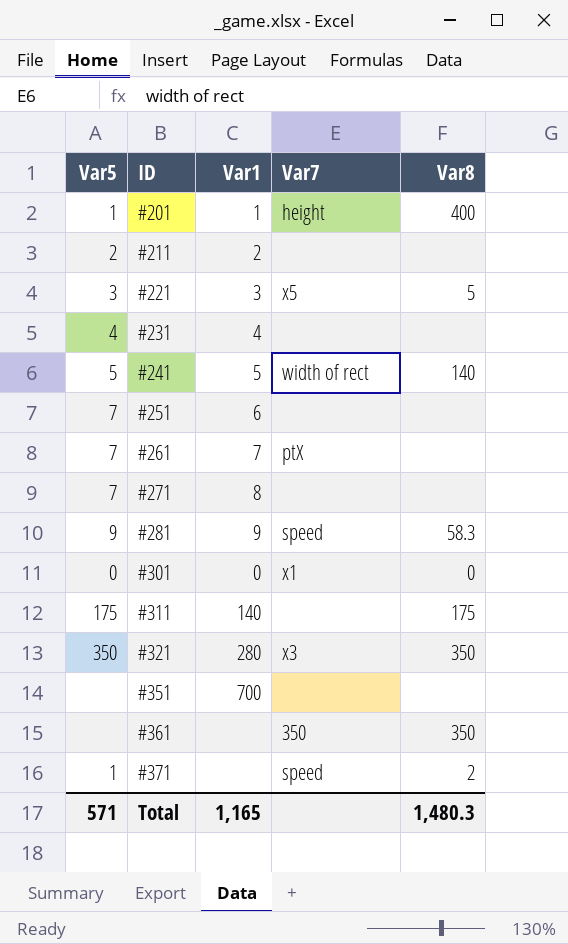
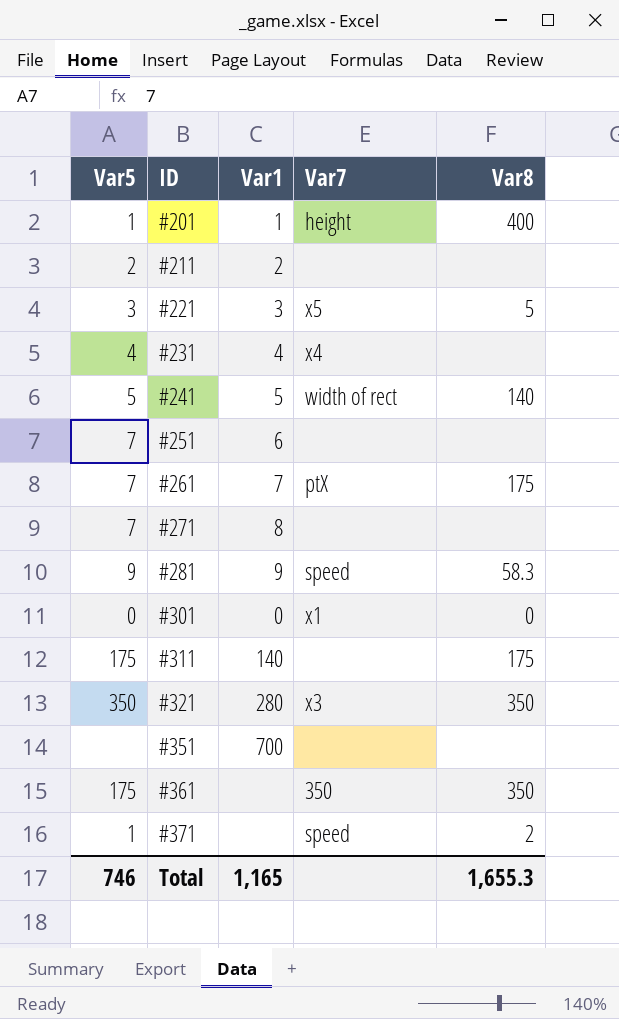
#231 | Var7: none -> x4
#261 | Var8: none -> 175
#361 | Var5: none -> 175
Total | Var5: 571 -> 746
Total | Var8: 1,480.3 -> 1,655.3

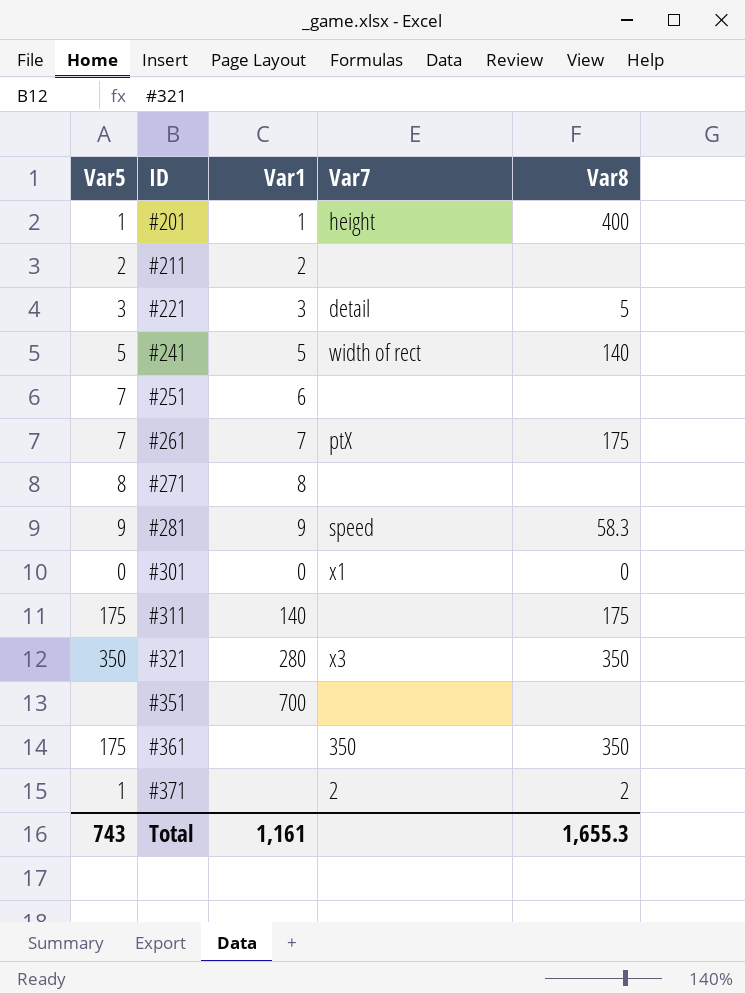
row #231: 4 | 4 | x4 | none -> none
#221 | Var7: x5 -> detail
#271 | Var5: 7 -> 8
#371 | Var7: speed -> 2
Total | Var5: 746 -> 743
Total | Var1: 1,165 -> 1,161

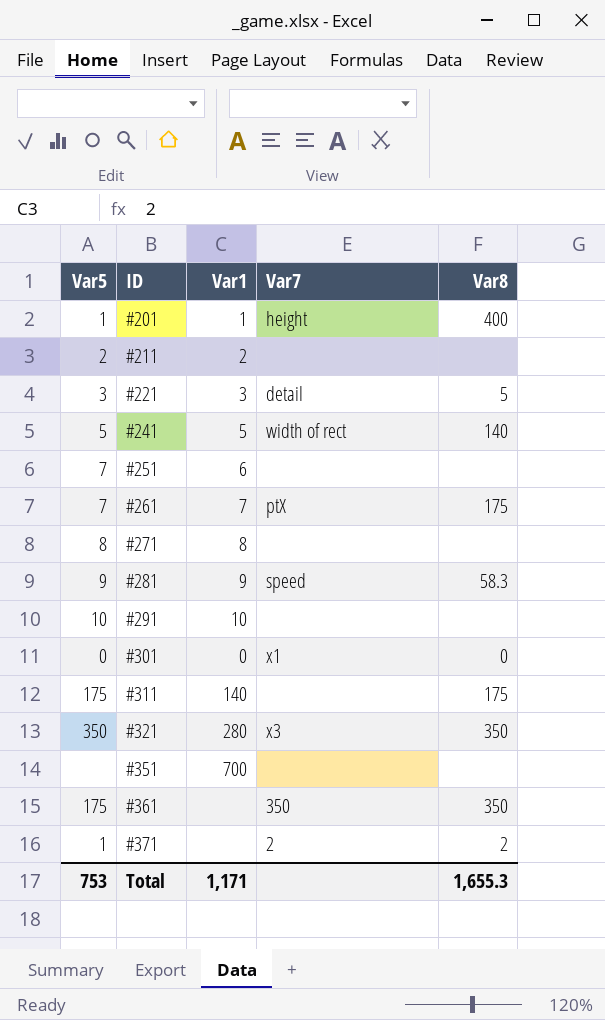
row #291: none -> 10 | 10 | none | none
Total | Var5: 743 -> 753
Total | Var1: 1,161 -> 1,171

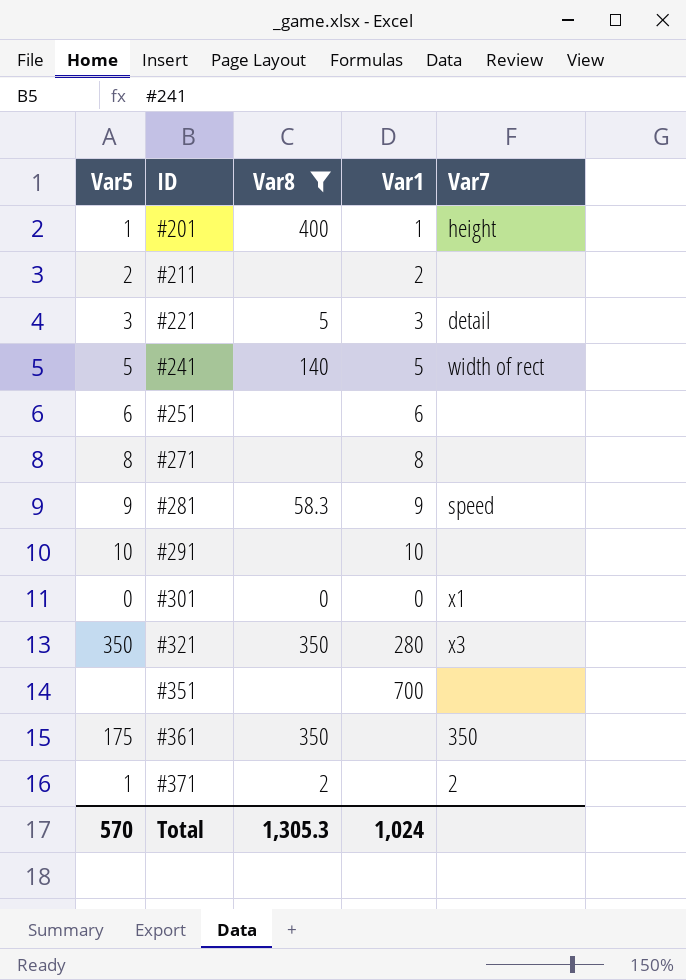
filter: none -> Var8 != 175
column Var8 | position: 5 -> 3
#251 | Var5: 7 -> 6
Total | Var5: 753 -> 570
Total | Var8: 1,655.3 -> 1,305.3
Total | Var1: 1,171 -> 1,024

